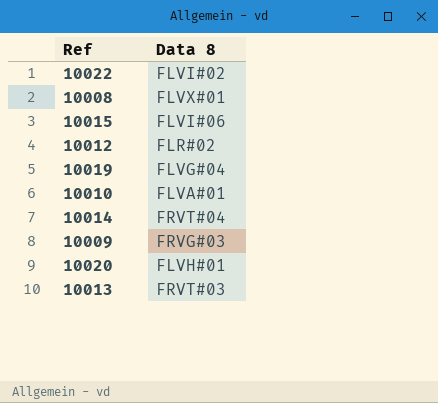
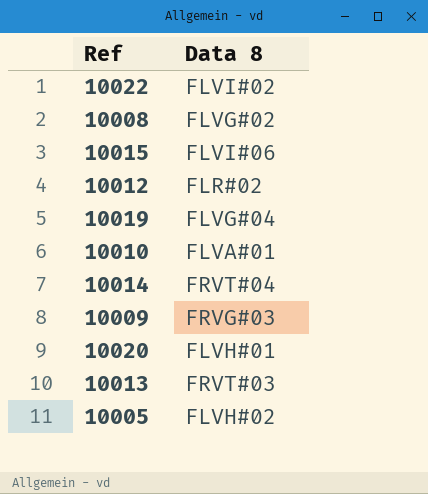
10008 | Data 8: FLVX#01 -> FLVG#02
row 10005: none -> FLVH#02

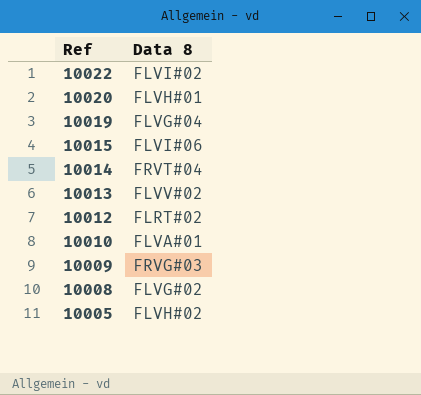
row order: none -> Ref descending
10013 | Data 8: FRVT#03 -> FLVV#02
10012 | Data 8: FLR#02 -> FLRT#02

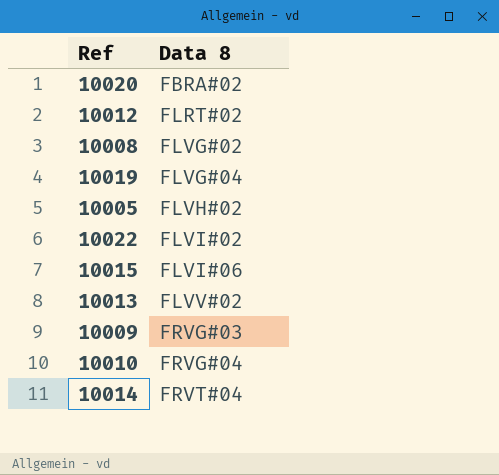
row order: Ref descending -> Data 8 ascending
10020 | Data 8: FLVH#01 -> FBRA#02
10010 | Data 8: FLVA#01 -> FRVG#04

